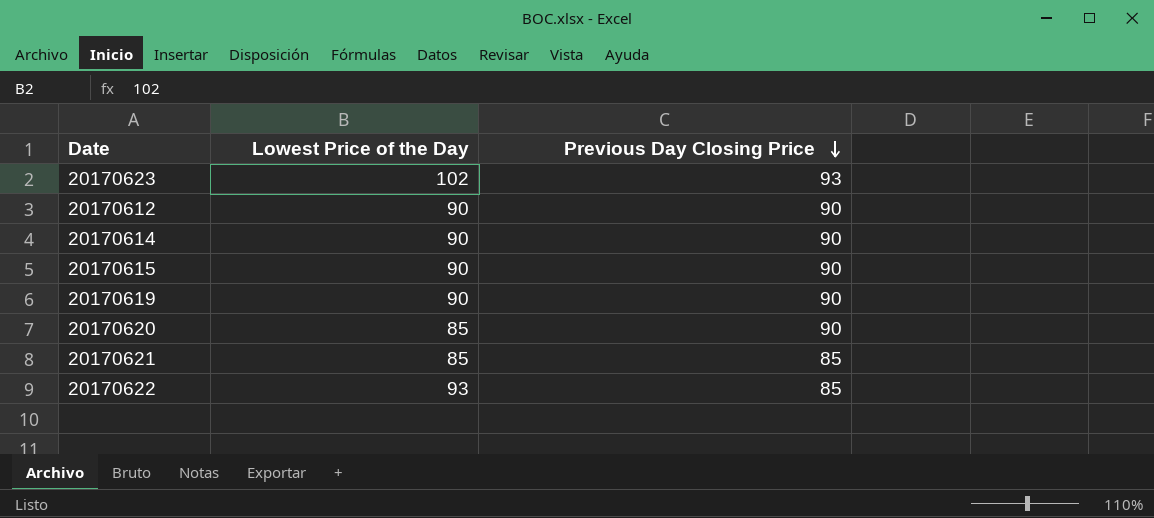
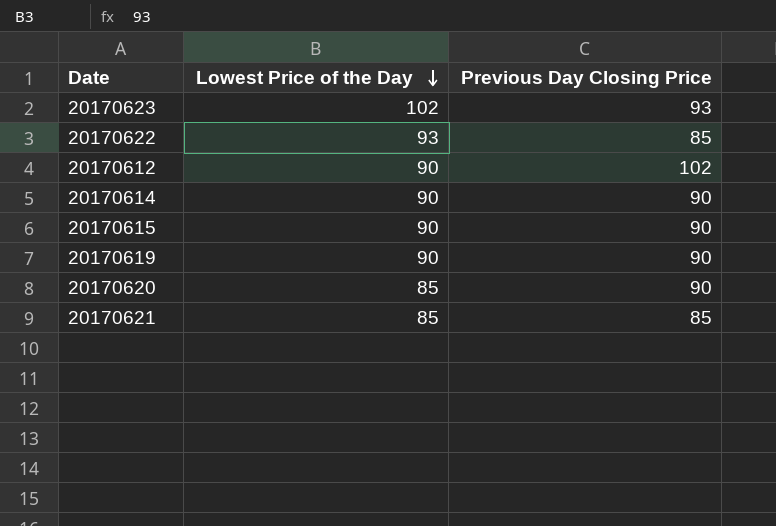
row order: Previous Day Closing Price descending -> Lowest Price of the Day descending
20170612 | Previous Day Closing Price: 90 -> 102

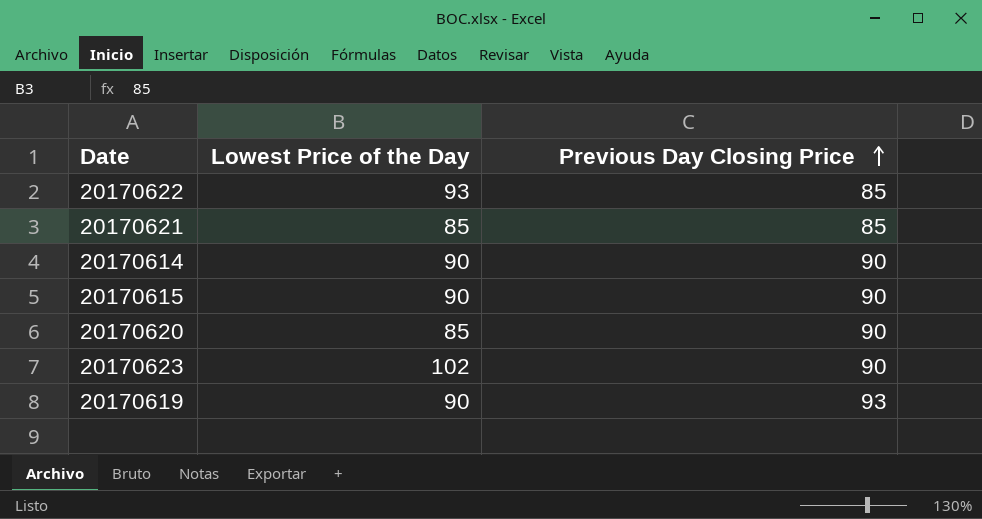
row order: Lowest Price of the Day descending -> Previous Day Closing Price ascending
row 20170612: 90 | 102 -> none
20170623 | Previous Day Closing Price: 93 -> 90
20170619 | Previous Day Closing Price: 90 -> 93

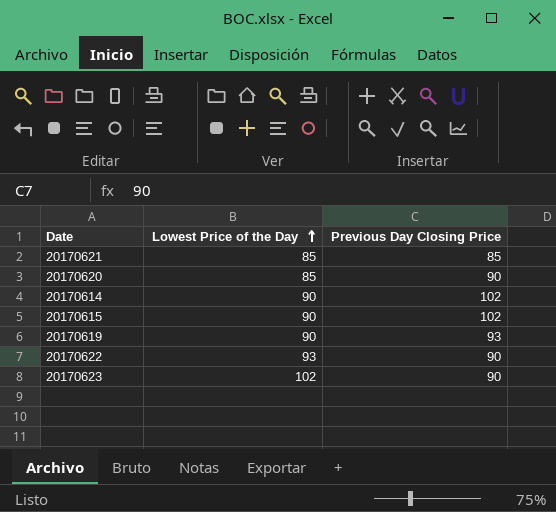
row order: Previous Day Closing Price ascending -> Lowest Price of the Day ascending
20170614 | Previous Day Closing Price: 90 -> 102
20170615 | Previous Day Closing Price: 90 -> 102
20170622 | Previous Day Closing Price: 85 -> 90

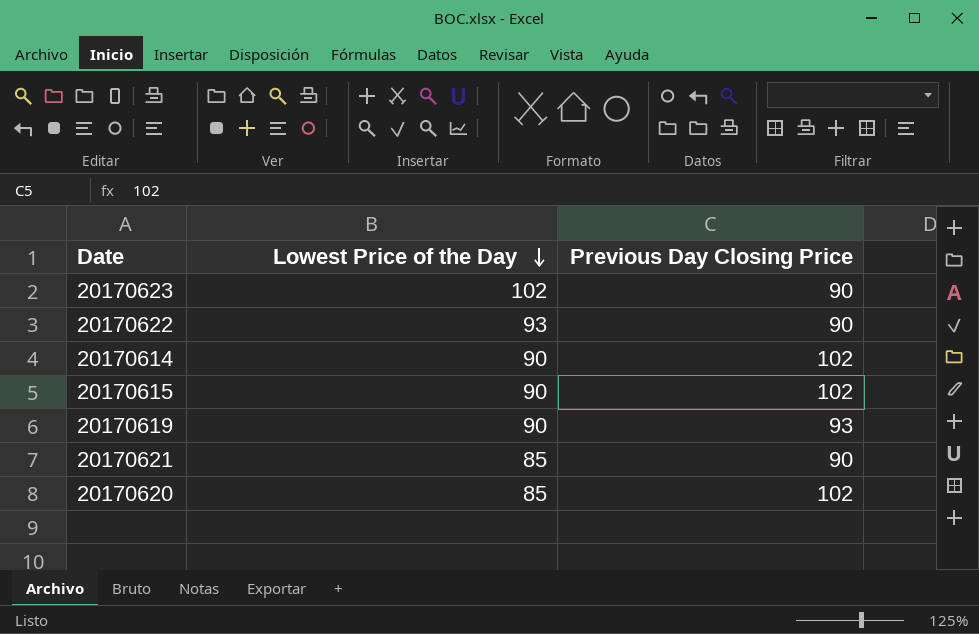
row order: Lowest Price of the Day ascending -> Lowest Price of the Day descending
20170621 | Previous Day Closing Price: 85 -> 90
20170620 | Previous Day Closing Price: 90 -> 102

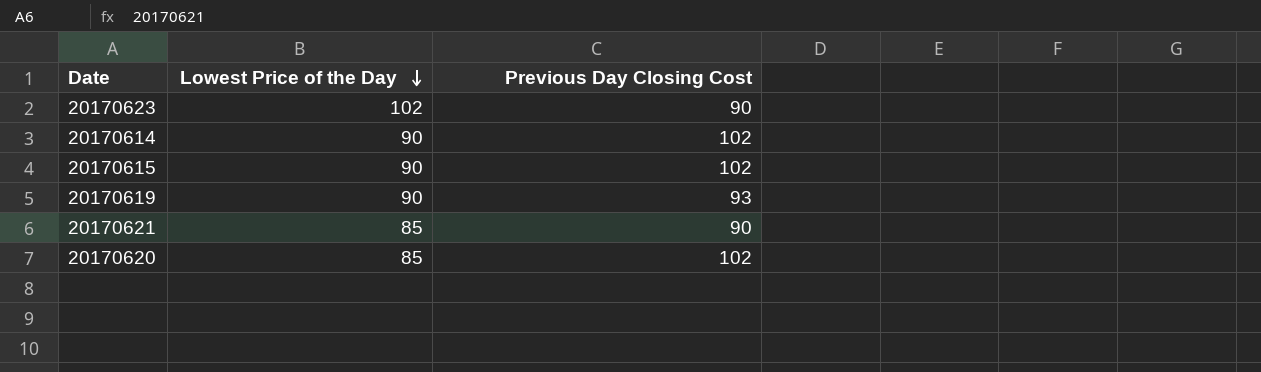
column name: Previous Day Closing Price -> Previous Day Closing Cost
row 20170622: 93 | 90 -> none

